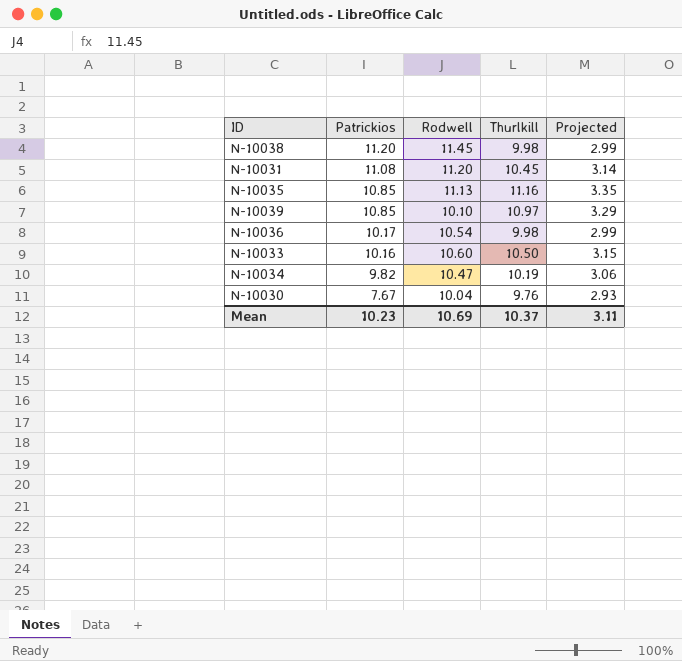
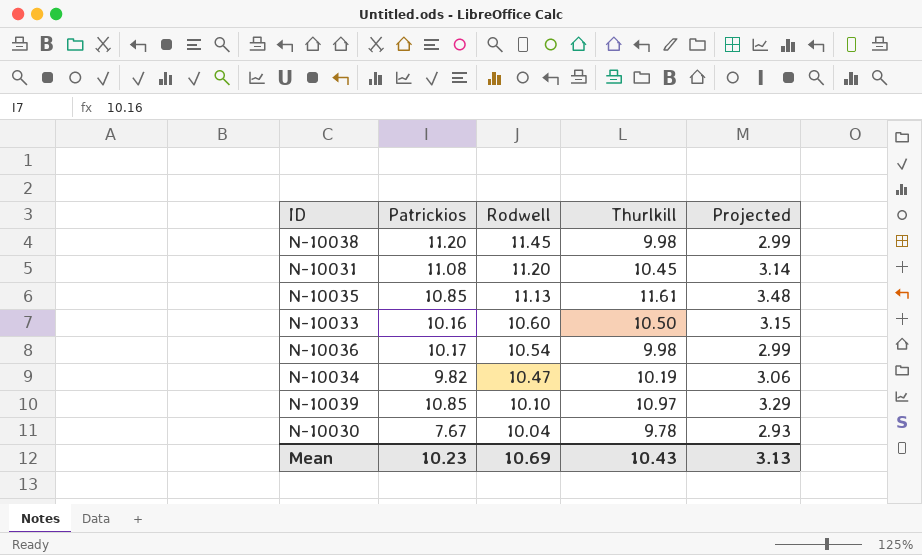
row order: Patrickios descending -> Rodwell descending
N-10035 | Thurlkill: 11.16 -> 11.61
N-10035 | Projected: 3.35 -> 3.48
N-10030 | Thurlkill: 9.76 -> 9.78
Mean | Thurlkill: 10.37 -> 10.43
Mean | Projected: 3.11 -> 3.13

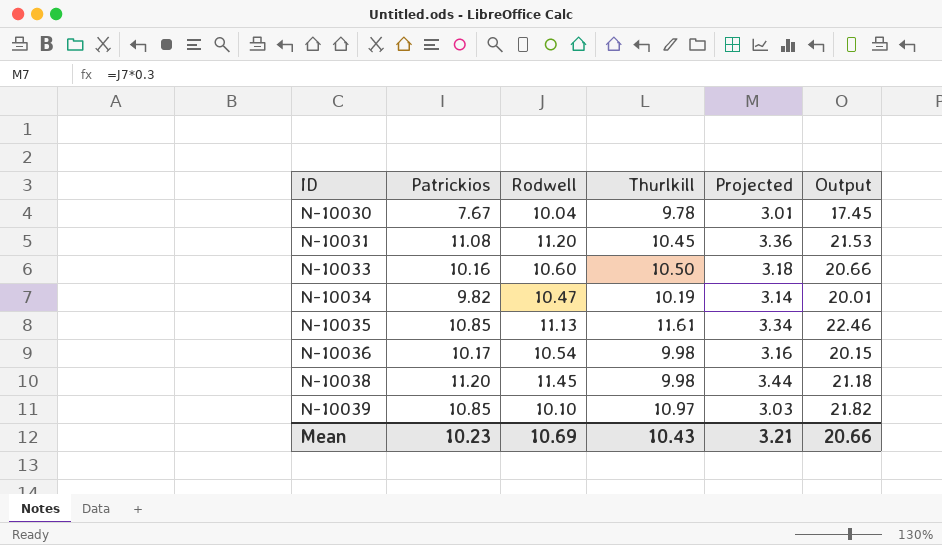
row order: Rodwell descending -> ID ascending
column Projected | formula: [Thurlkill] * 0.3 -> [Rodwell] * 0.3
column Output | formula: none -> [Patrickios] + [Thurlkill]
Mean | Projected: 3.13 -> 3.21

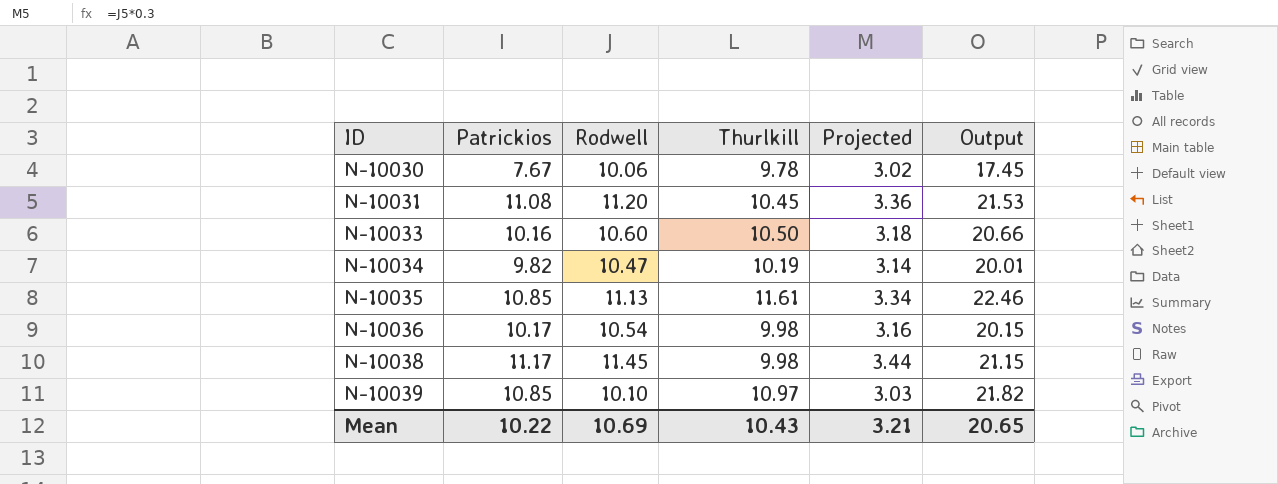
N-10030 | Rodwell: 10.04 -> 10.06
N-10030 | Projected: 3.01 -> 3.02
N-10038 | Patrickios: 11.20 -> 11.17
N-10038 | Output: 21.18 -> 21.15
Mean | Patrickios: 10.23 -> 10.22
Mean | Output: 20.66 -> 20.65

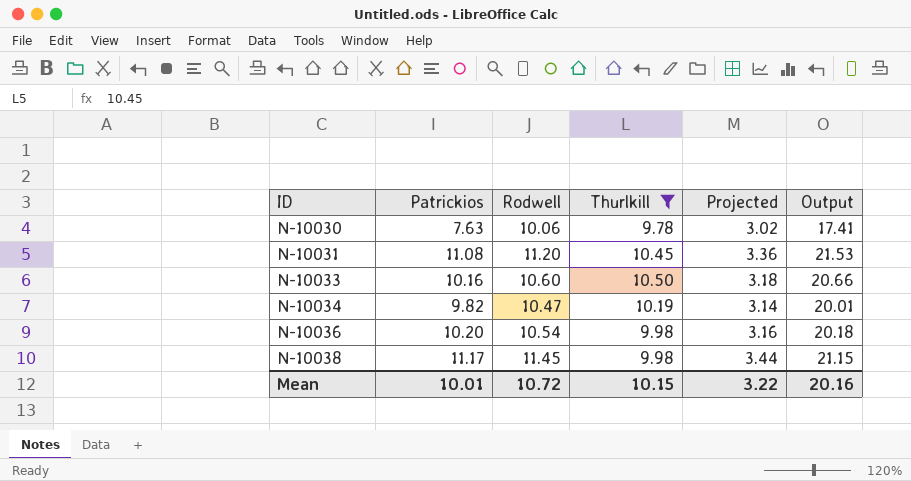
filter: none -> Thurlkill <= 10.50
N-10030 | Patrickios: 7.67 -> 7.63
N-10030 | Output: 17.45 -> 17.41
N-10036 | Patrickios: 10.17 -> 10.20
N-10036 | Output: 20.15 -> 20.18
Mean | Patrickios: 10.22 -> 10.01
Mean | Rodwell: 10.69 -> 10.72
Mean | Thurlkill: 10.43 -> 10.15
Mean | Projected: 3.21 -> 3.22
Mean | Output: 20.65 -> 20.16

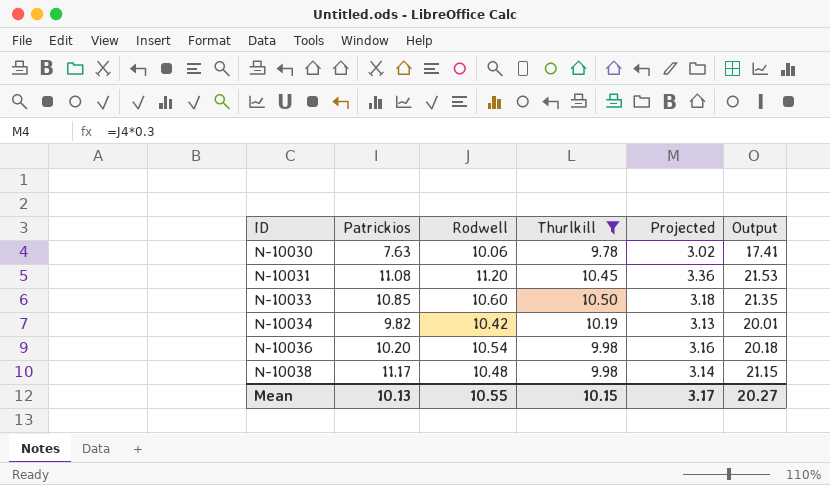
N-10033 | Patrickios: 10.16 -> 10.85
N-10033 | Output: 20.66 -> 21.35
N-10034 | Rodwell: 10.47 -> 10.42
N-10034 | Projected: 3.14 -> 3.13
N-10038 | Rodwell: 11.45 -> 10.48
N-10038 | Projected: 3.44 -> 3.14
Mean | Patrickios: 10.01 -> 10.13
Mean | Rodwell: 10.72 -> 10.55
Mean | Projected: 3.22 -> 3.17
Mean | Output: 20.16 -> 20.27

